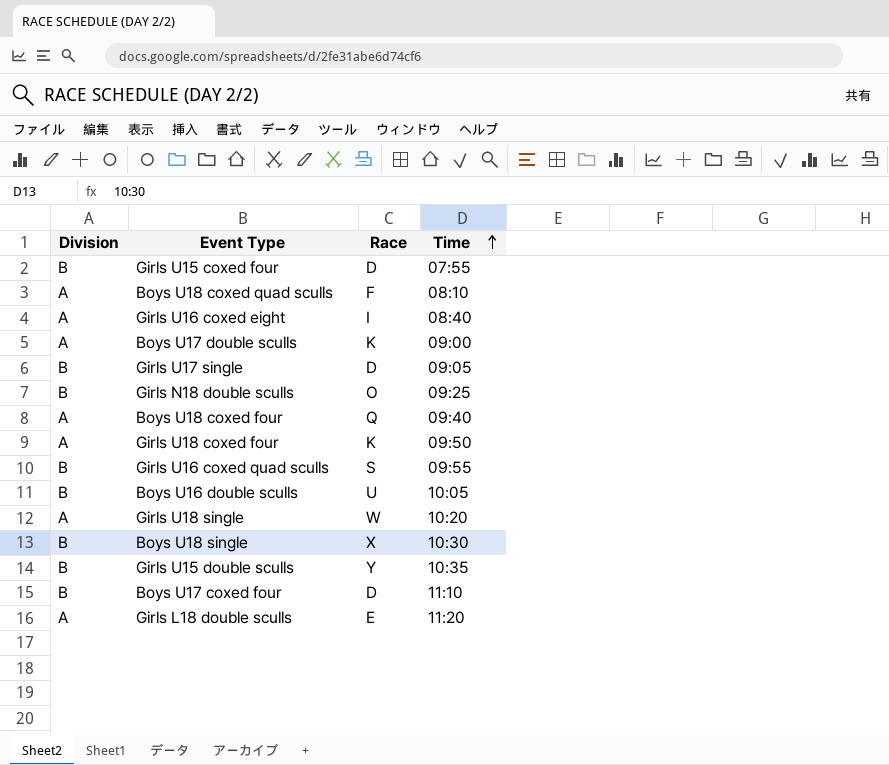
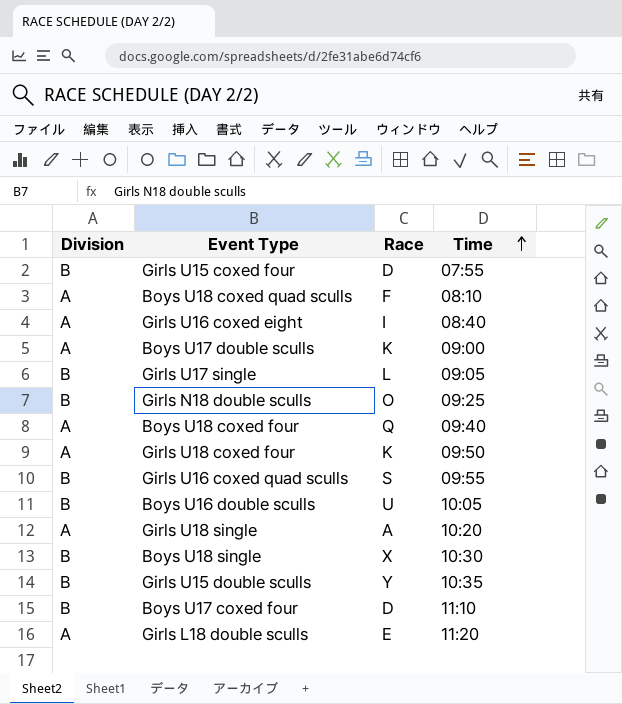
Girls U17 single | Race: D -> L
Girls U18 single | Race: W -> A

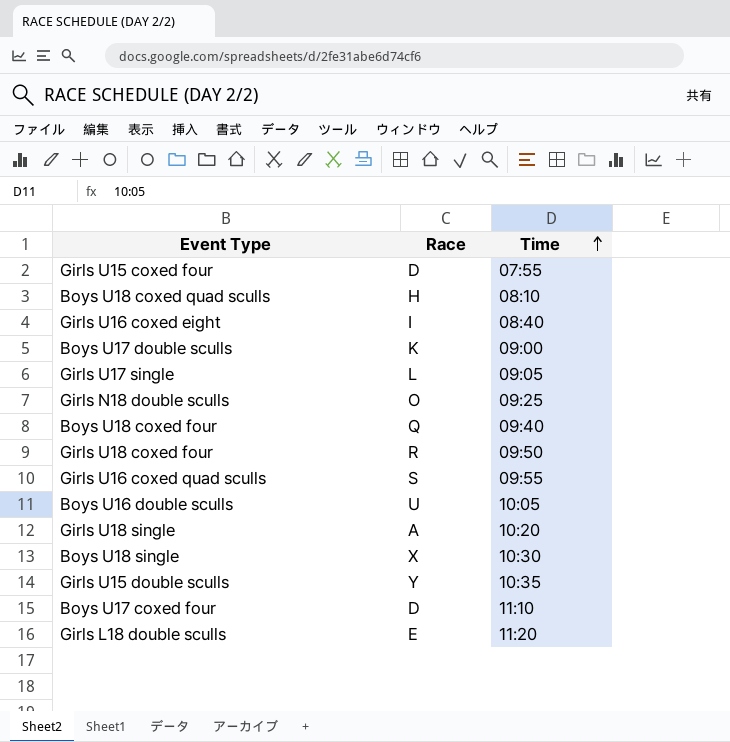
column Division | position: 1 -> none
Boys U18 coxed quad sculls | Race: F -> H
Girls U18 coxed four | Race: K -> R

